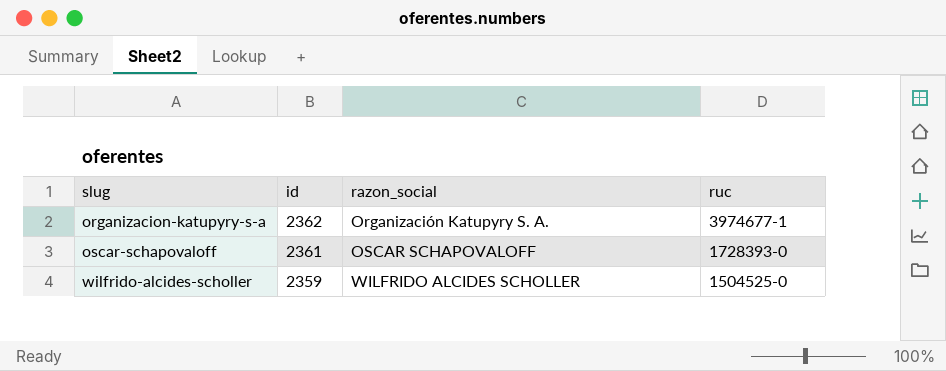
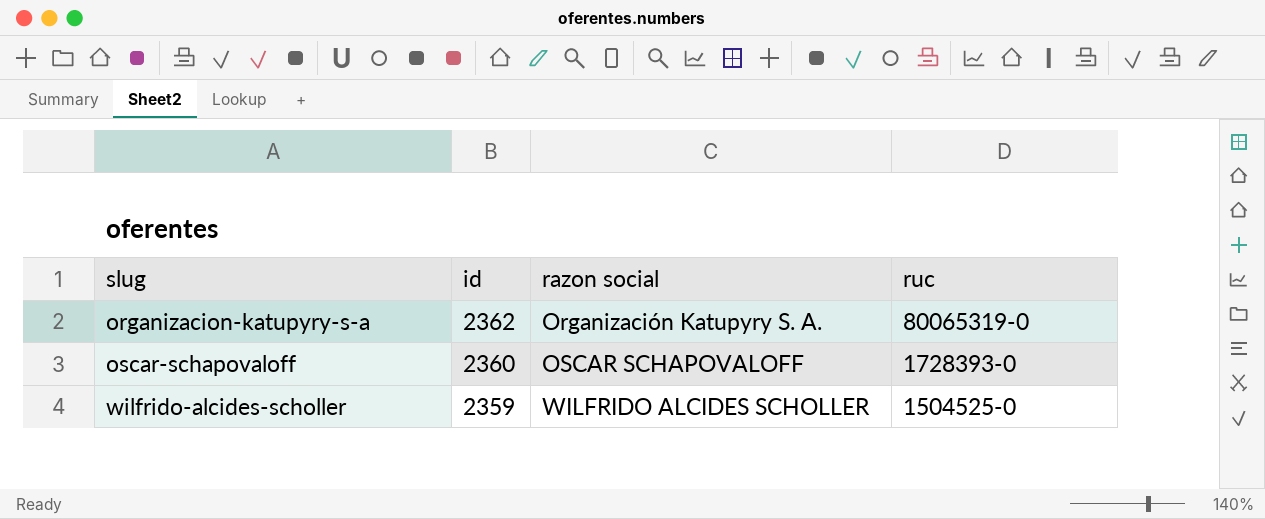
column name: razon_social -> razon social
organizacion-katupyry-s-a | ruc: 3974677-1 -> 80065319-0
oscar-schapovaloff | id: 2361 -> 2360

